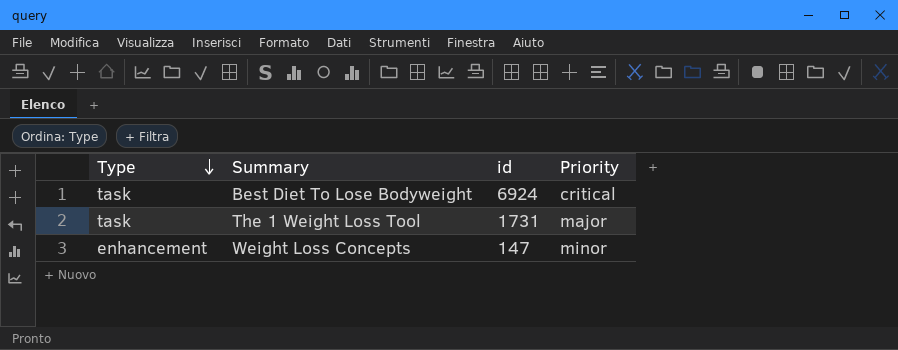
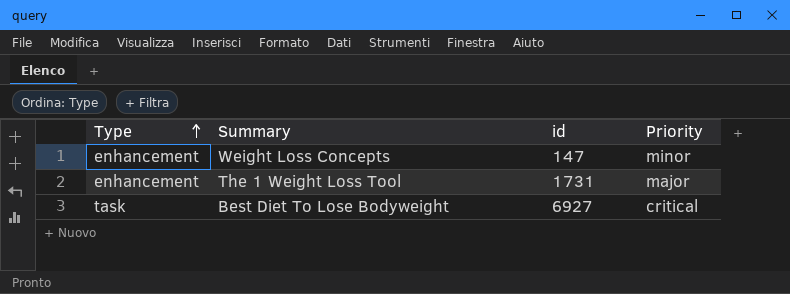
row order: Type descending -> Type ascending
The 1 Weight Loss Tool | Type: task -> enhancement
Best Diet To Lose Bodyweight | id: 6924 -> 6927

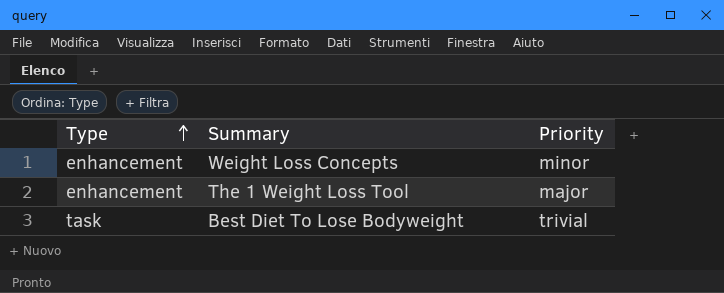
column id | position: 3 -> none
Best Diet To Lose Bodyweight | Priority: critical -> trivial

